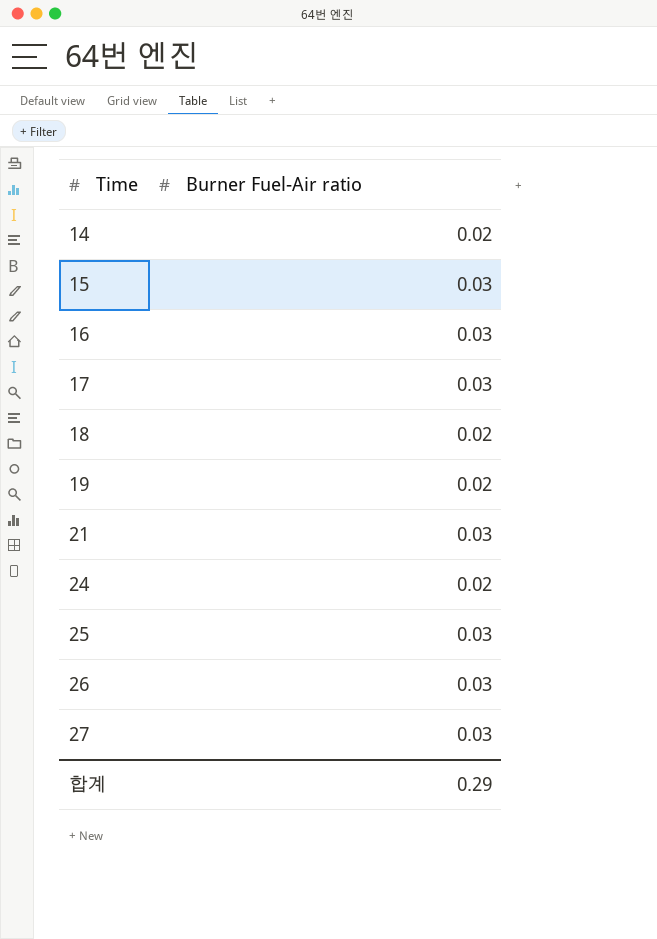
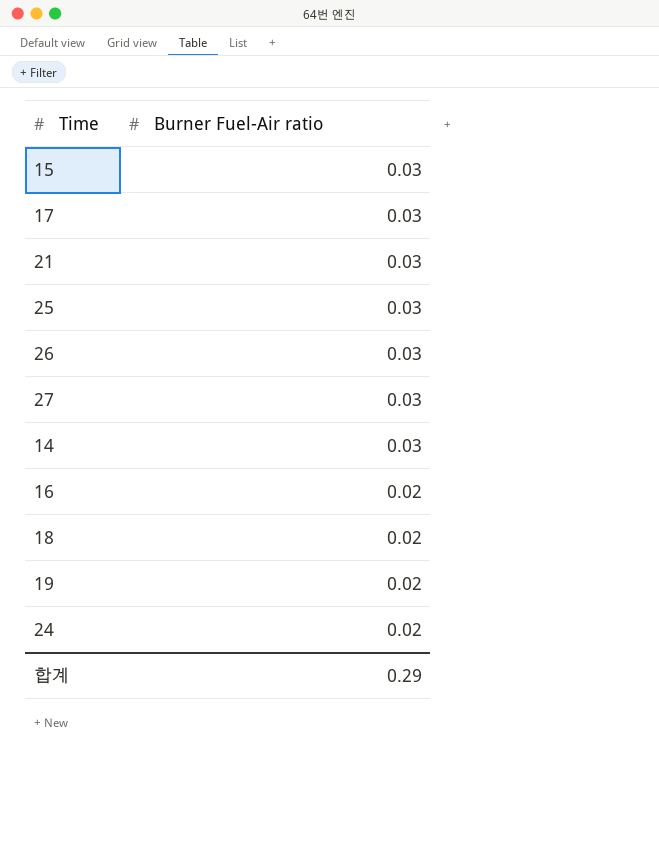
row order: Time ascending -> Burner Fuel-Air ratio descending
14 | Burner Fuel-Air ratio: 0.02 -> 0.03
16 | Burner Fuel-Air ratio: 0.03 -> 0.02

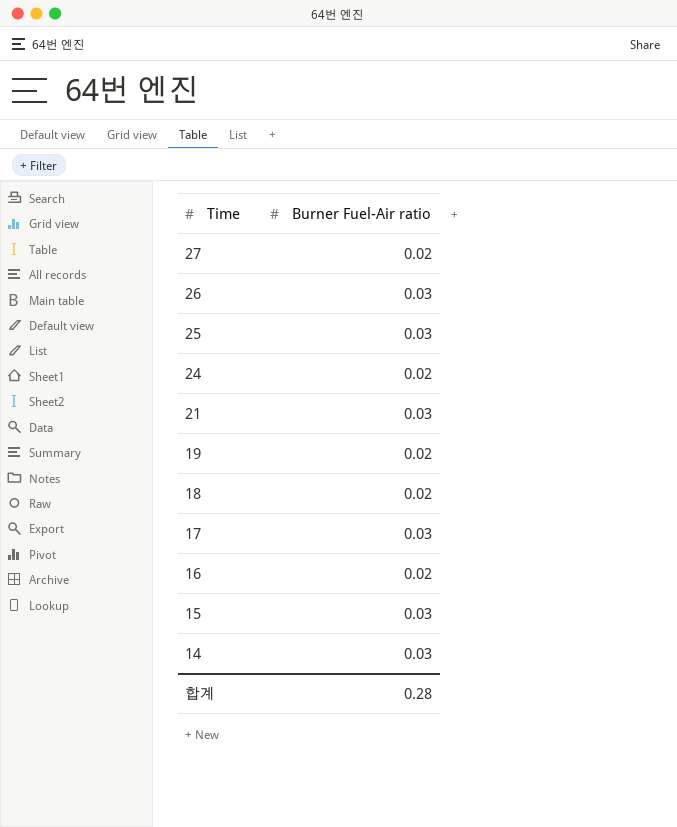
row order: Burner Fuel-Air ratio descending -> Time descending
27 | Burner Fuel-Air ratio: 0.03 -> 0.02
합계 | Burner Fuel-Air ratio: 0.29 -> 0.28

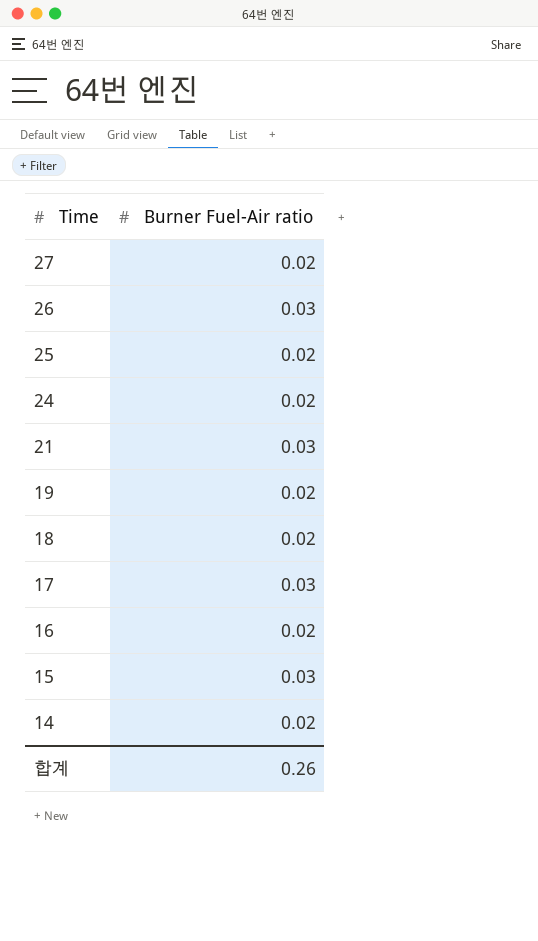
25 | Burner Fuel-Air ratio: 0.03 -> 0.02
14 | Burner Fuel-Air ratio: 0.03 -> 0.02
합계 | Burner Fuel-Air ratio: 0.28 -> 0.26

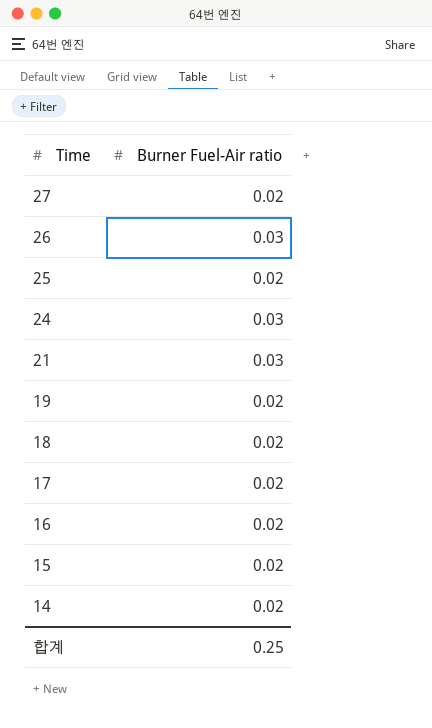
24 | Burner Fuel-Air ratio: 0.02 -> 0.03
17 | Burner Fuel-Air ratio: 0.03 -> 0.02
15 | Burner Fuel-Air ratio: 0.03 -> 0.02
합계 | Burner Fuel-Air ratio: 0.26 -> 0.25

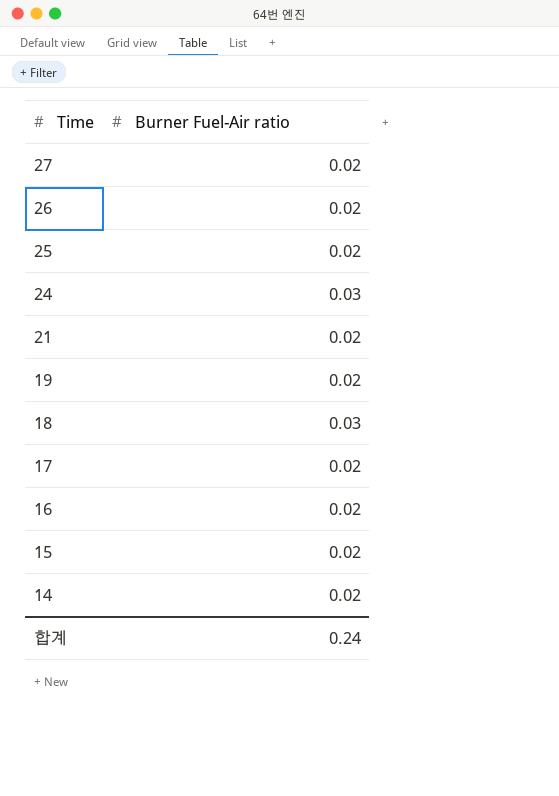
26 | Burner Fuel-Air ratio: 0.03 -> 0.02
21 | Burner Fuel-Air ratio: 0.03 -> 0.02
18 | Burner Fuel-Air ratio: 0.02 -> 0.03
합계 | Burner Fuel-Air ratio: 0.25 -> 0.24

